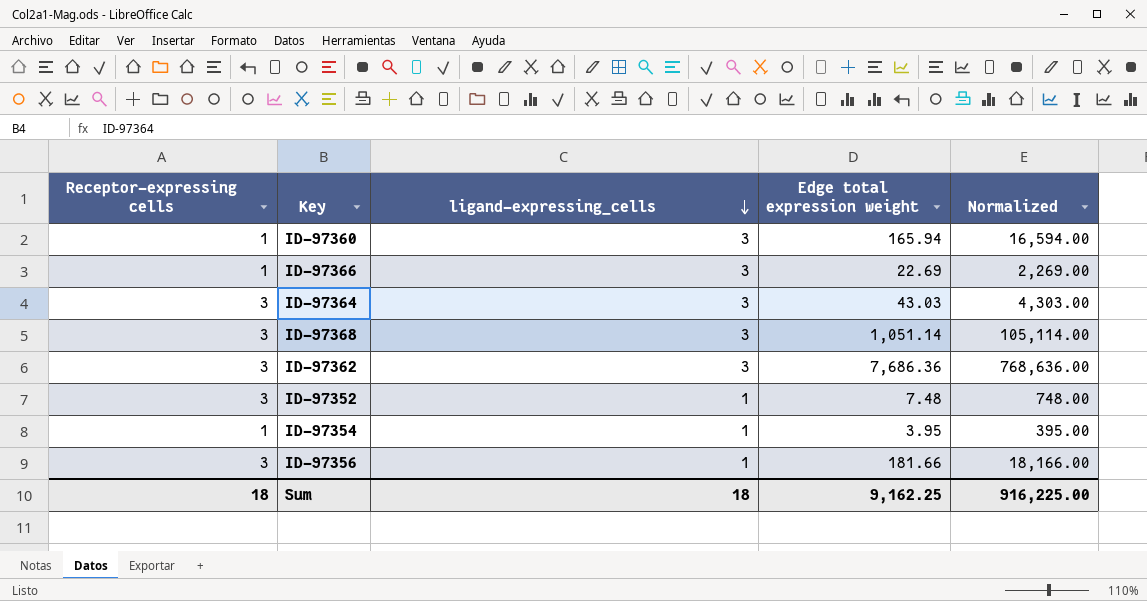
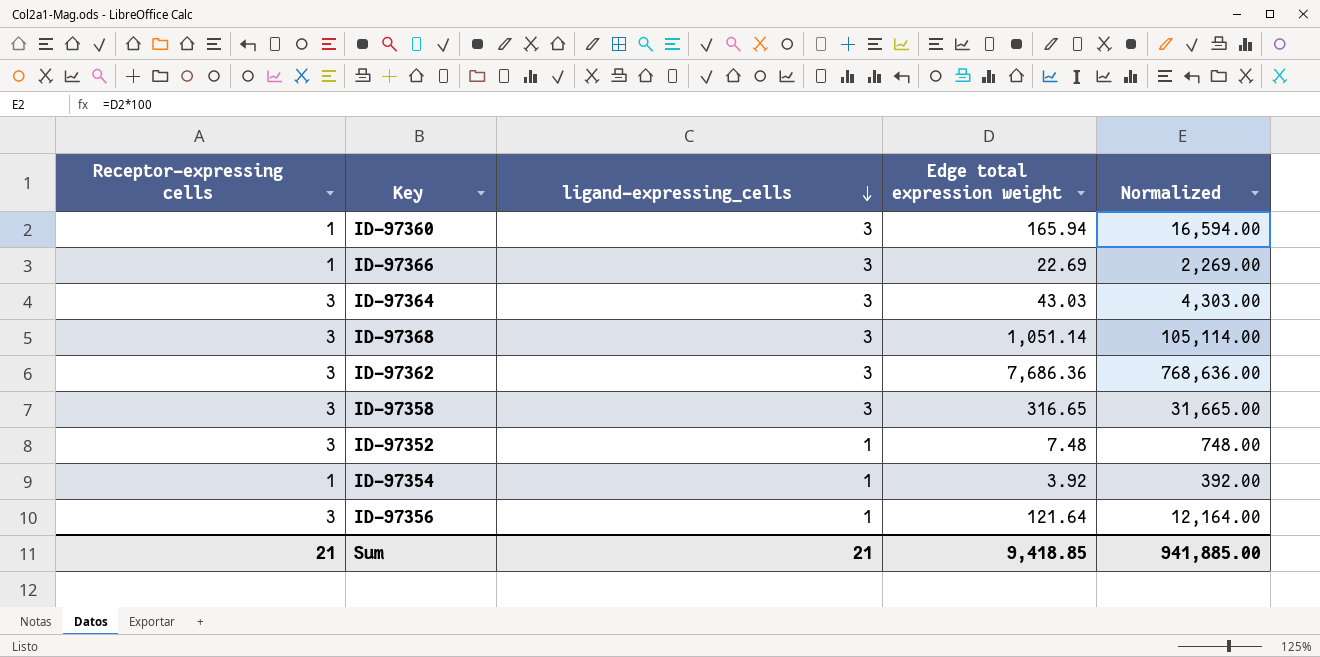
row ID-97358: none -> 3 | 3 | 316.65 | 31,665.00
ID-97354 | Edge total expression weight: 3.95 -> 3.92
ID-97354 | Normalized: 395.00 -> 392.00
ID-97356 | Edge total expression weight: 181.66 -> 121.64
ID-97356 | Normalized: 18,166.00 -> 12,164.00
Sum | Receptor-expressing cells: 18 -> 21
Sum | ligand-expressing_cells: 18 -> 21
Sum | Edge total expression weight: 9,162.25 -> 9,418.85
Sum | Normalized: 916,225.00 -> 941,885.00

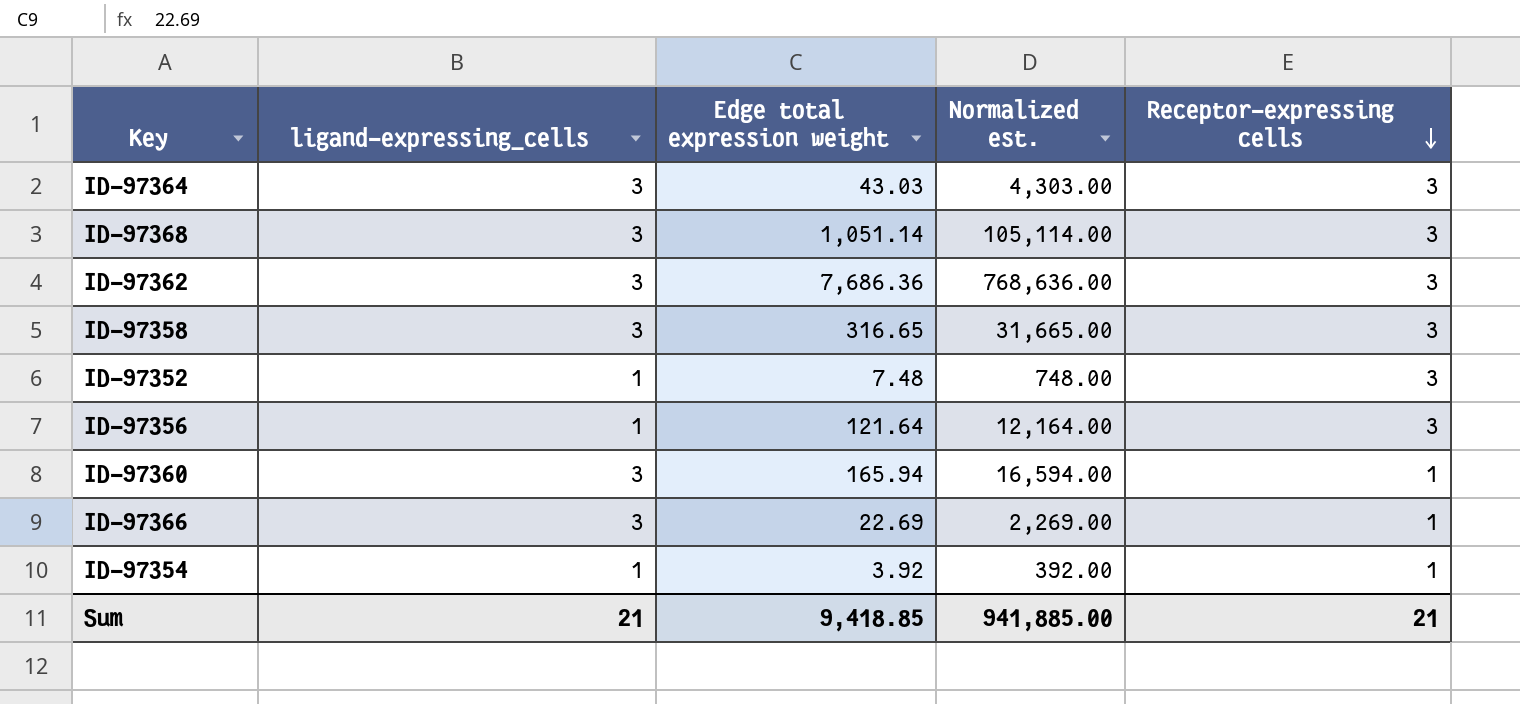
row order: ligand-expressing_cells descending -> Receptor-expressing cells descending
column name: Normalized -> Normalized est.
column Receptor-expressing cells | position: 1 -> 5

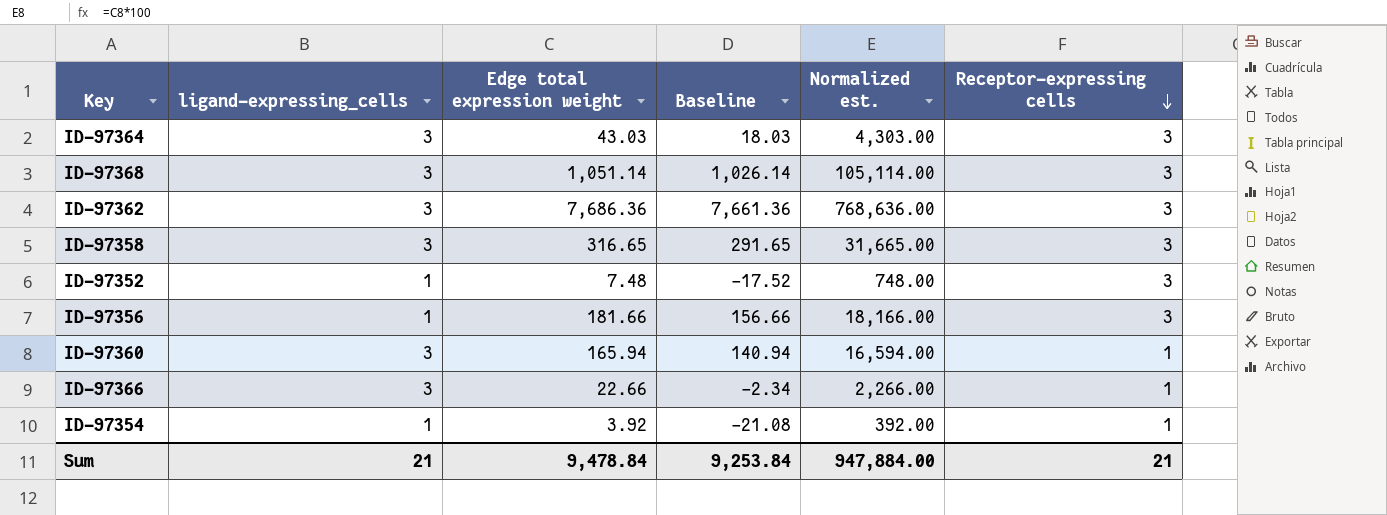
column Baseline | formula: none -> [Edge total expression weight] - 25
ID-97356 | Edge total expression weight: 121.64 -> 181.66
ID-97356 | Normalized est.: 12,164.00 -> 18,166.00
ID-97366 | Edge total expression weight: 22.69 -> 22.66
ID-97366 | Normalized est.: 2,269.00 -> 2,266.00
Sum | Edge total expression weight: 9,418.85 -> 9,478.84
Sum | Normalized est.: 941,885.00 -> 947,884.00

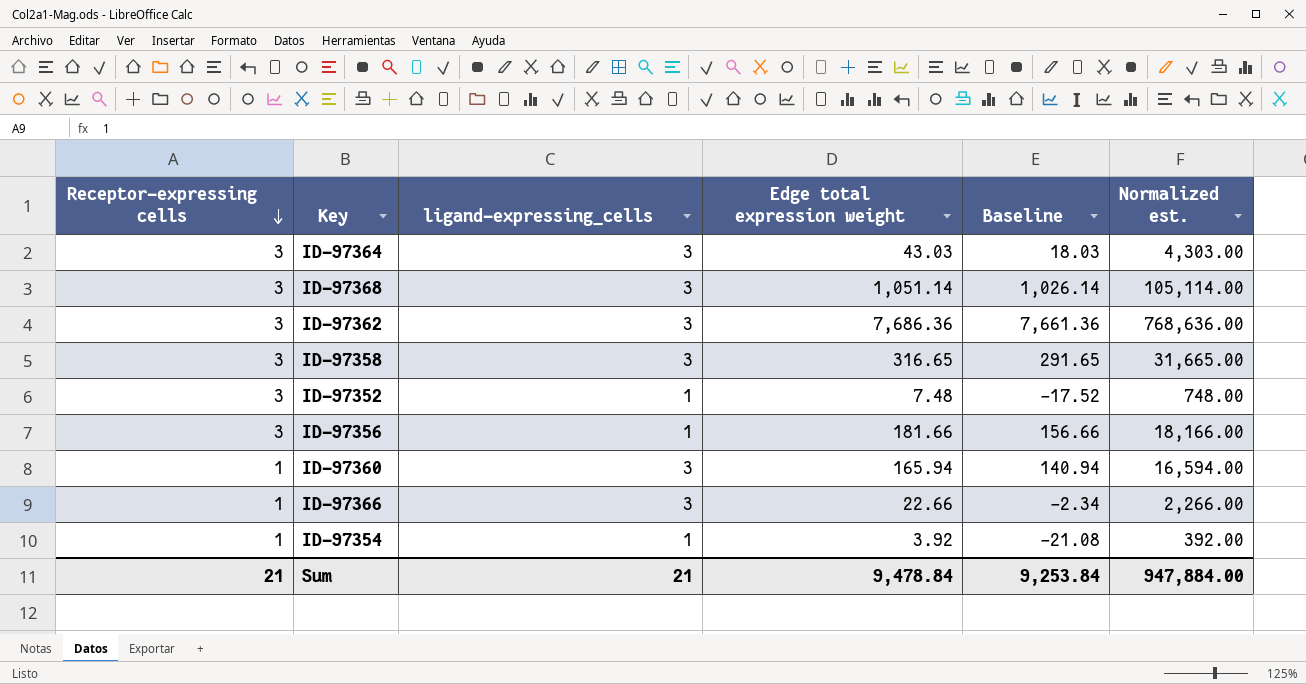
column Receptor-expressing cells | position: 6 -> 1

